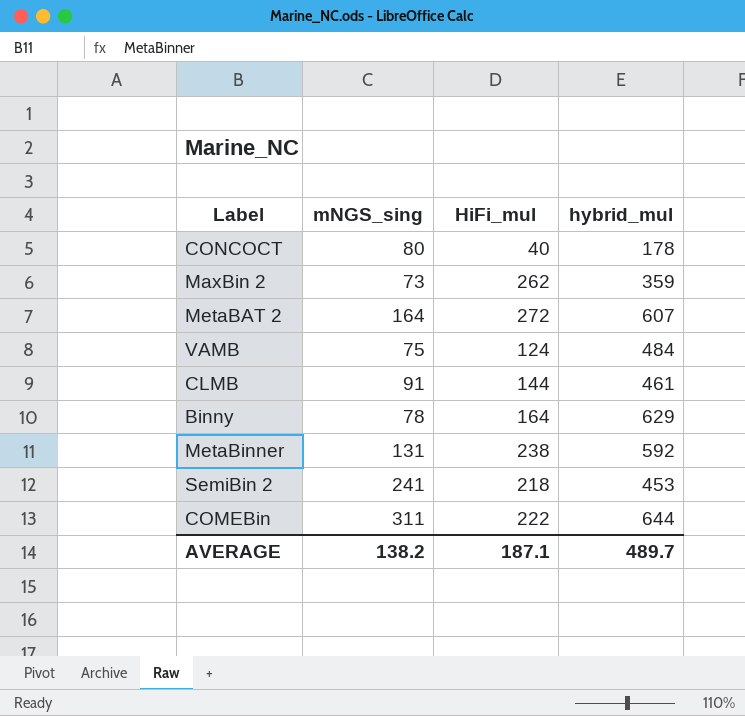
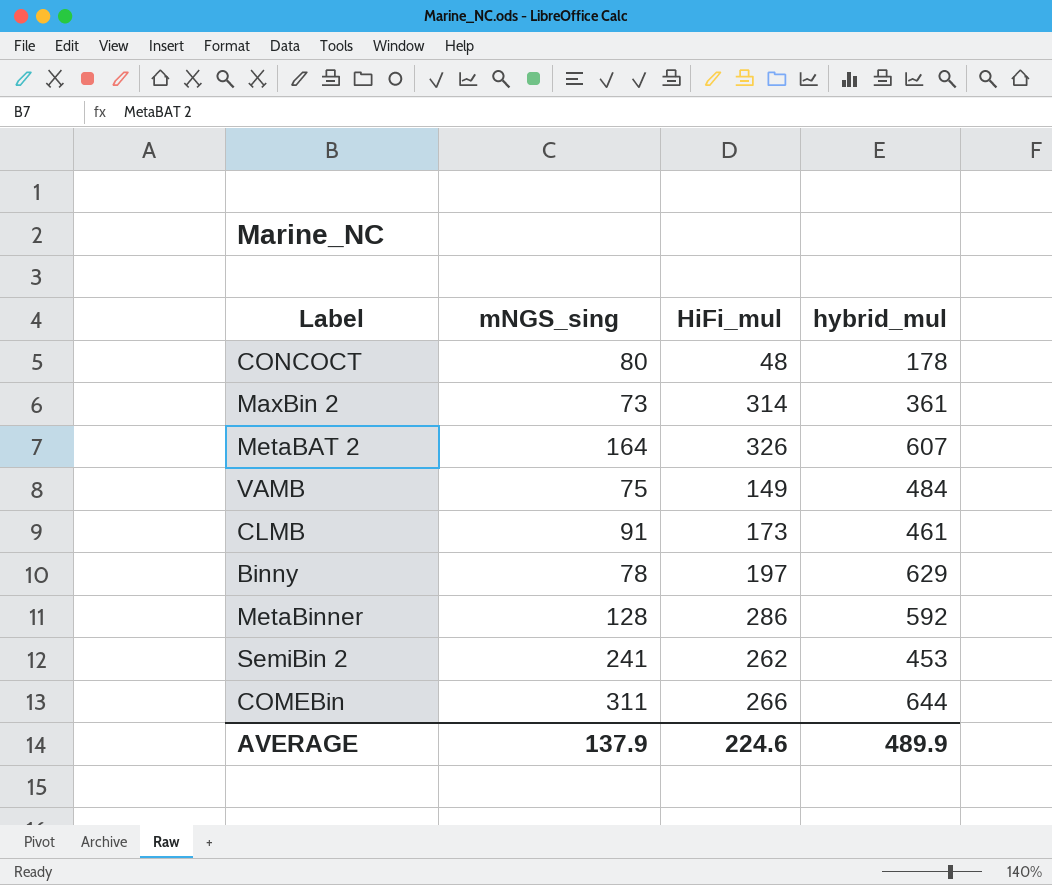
CONCOCT | HiFi_mul: 40 -> 48
MaxBin 2 | HiFi_mul: 262 -> 314
MaxBin 2 | hybrid_mul: 359 -> 361
MetaBAT 2 | HiFi_mul: 272 -> 326
VAMB | HiFi_mul: 124 -> 149
CLMB | HiFi_mul: 144 -> 173
Binny | HiFi_mul: 164 -> 197
MetaBinner | mNGS_sing: 131 -> 128
MetaBinner | HiFi_mul: 238 -> 286
SemiBin 2 | HiFi_mul: 218 -> 262
COMEBin | HiFi_mul: 222 -> 266
AVERAGE | mNGS_sing: 138.2 -> 137.9
AVERAGE | HiFi_mul: 187.1 -> 224.6
AVERAGE | hybrid_mul: 489.7 -> 489.9

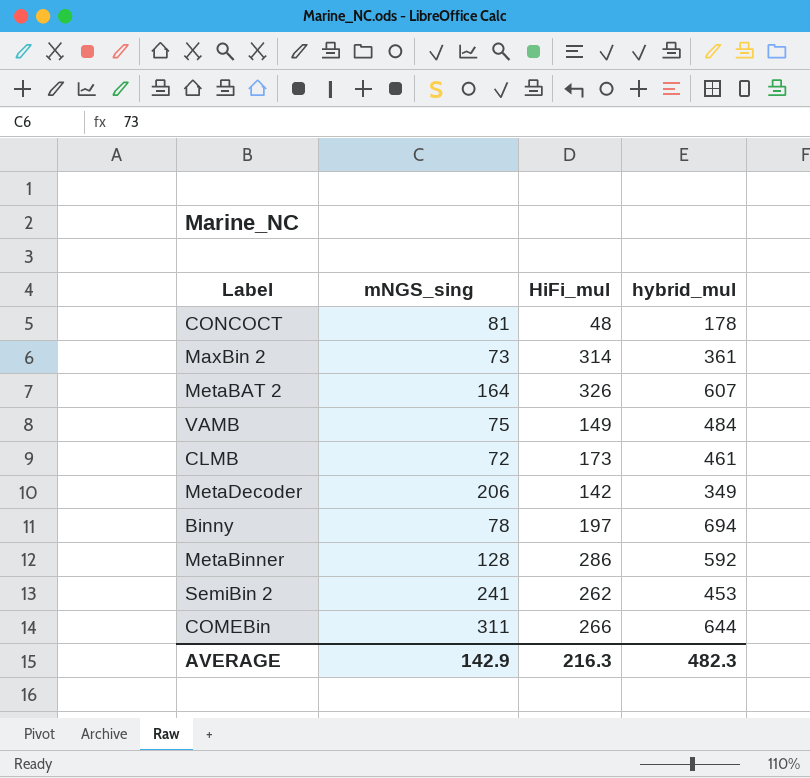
CONCOCT | mNGS_sing: 80 -> 81
CLMB | mNGS_sing: 91 -> 72
row MetaDecoder: none -> 206 | 142 | 349
Binny | hybrid_mul: 629 -> 694
AVERAGE | mNGS_sing: 137.9 -> 142.9
AVERAGE | HiFi_mul: 224.6 -> 216.3
AVERAGE | hybrid_mul: 489.9 -> 482.3

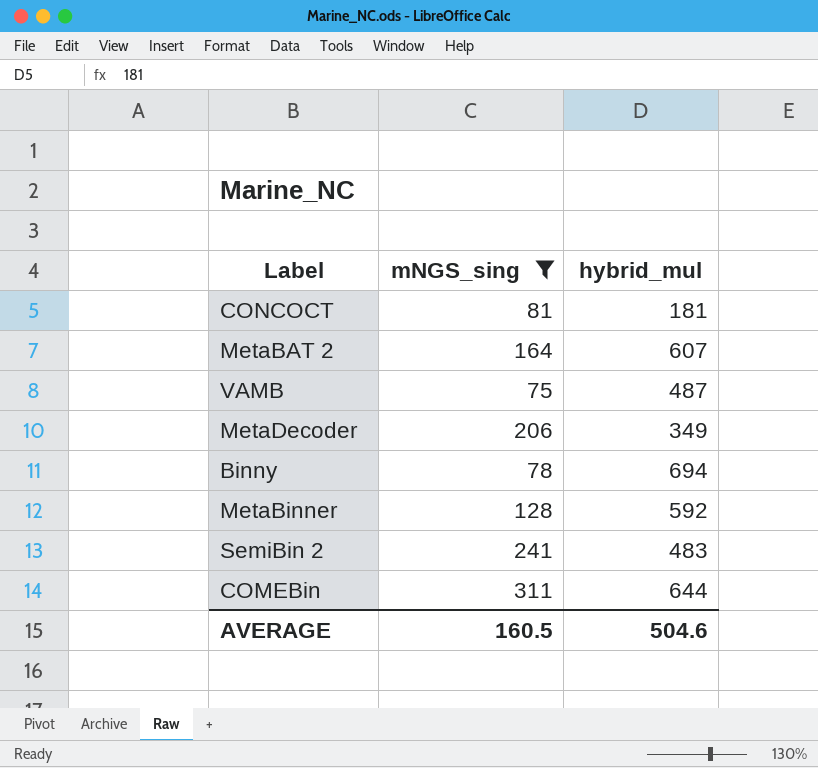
filter: none -> mNGS_sing >= 75
column HiFi_mul | position: 3 -> none
CONCOCT | hybrid_mul: 178 -> 181
VAMB | hybrid_mul: 484 -> 487
SemiBin 2 | hybrid_mul: 453 -> 483
AVERAGE | mNGS_sing: 142.9 -> 160.5
AVERAGE | hybrid_mul: 482.3 -> 504.6

